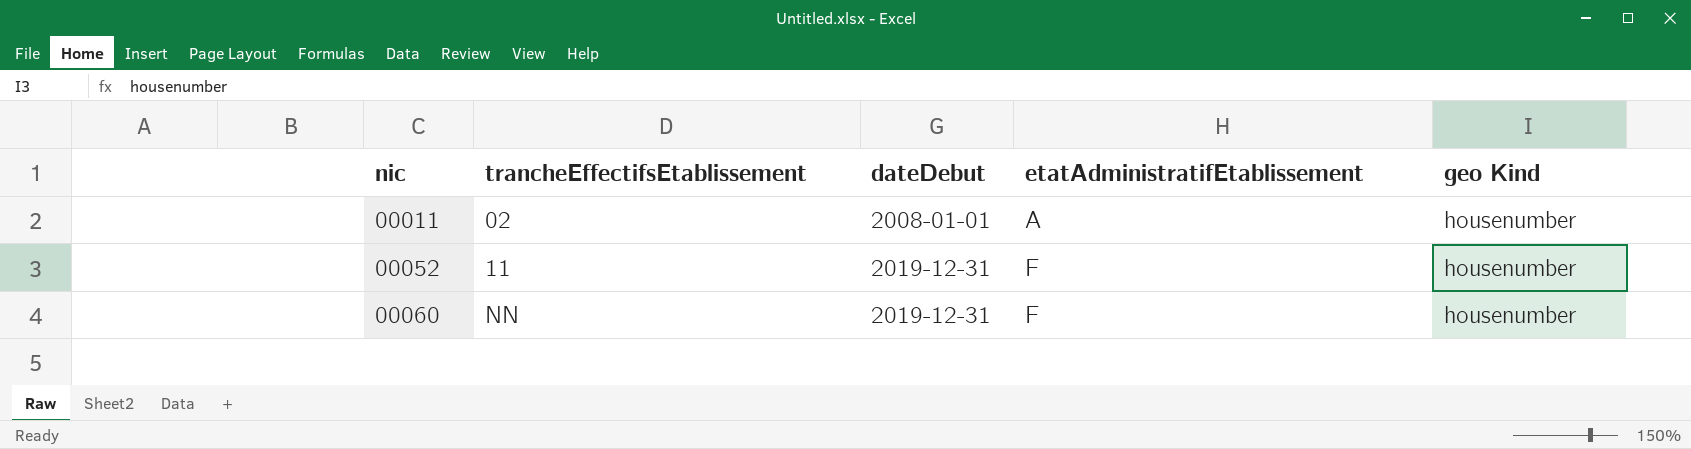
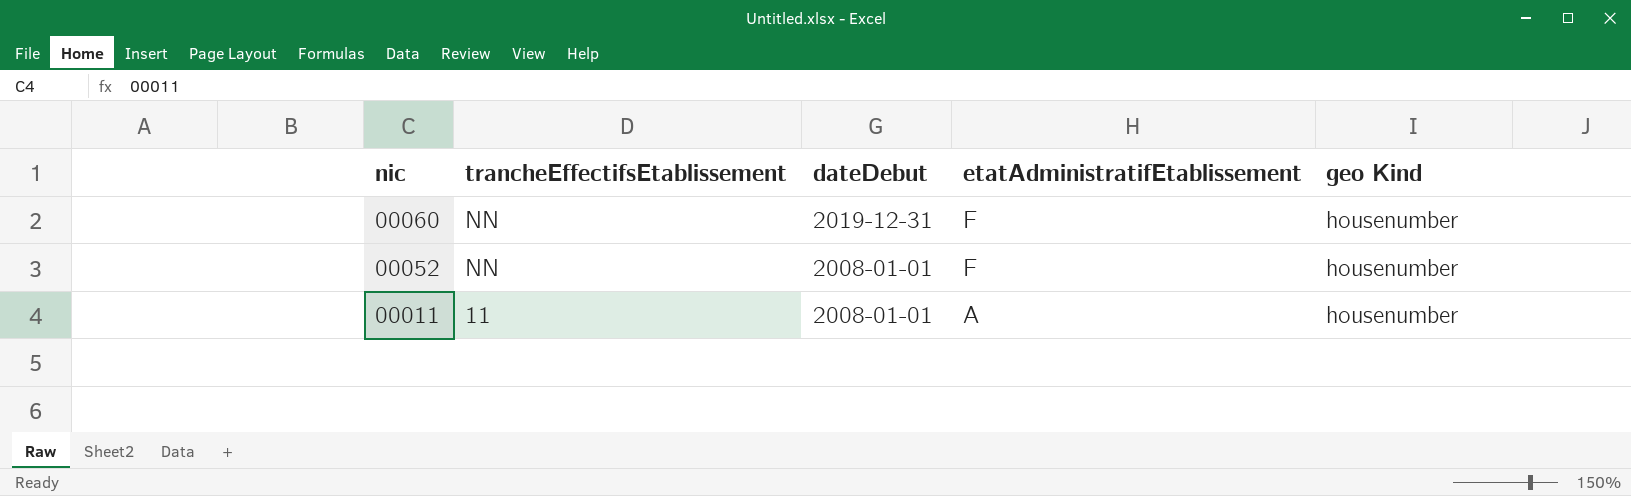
row order: nic ascending -> nic descending
00052 | trancheEffectifsEtablissement: 11 -> NN
00052 | dateDebut: 2019-12-31 -> 2008-01-01
00011 | trancheEffectifsEtablissement: 02 -> 11

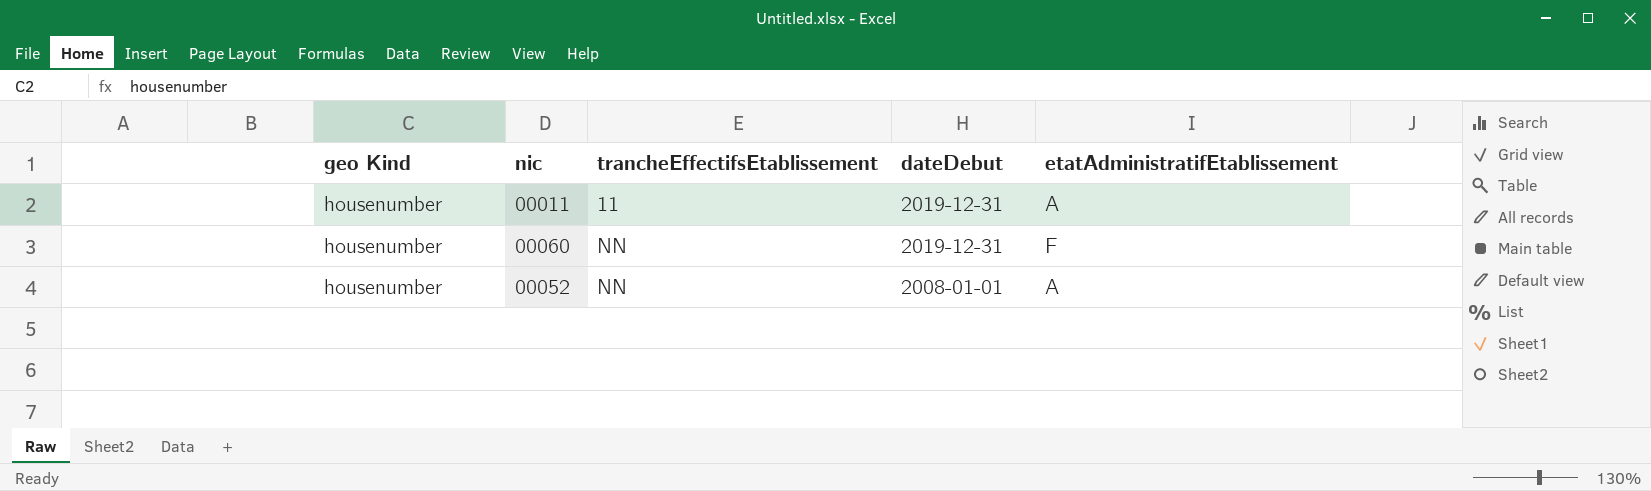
row order: nic descending -> trancheEffectifsEtablissement ascending
column geo Kind | position: 5 -> 1
00011 | dateDebut: 2008-01-01 -> 2019-12-31
00052 | etatAdministratifEtablissement: F -> A

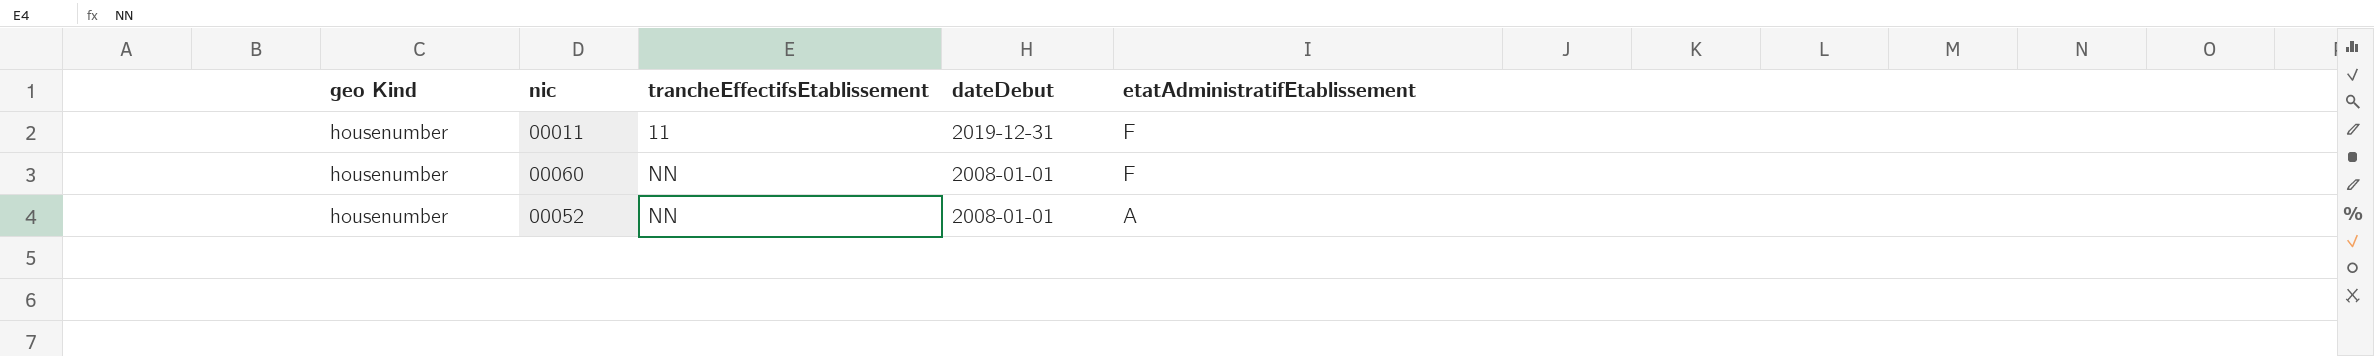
00011 | etatAdministratifEtablissement: A -> F
00060 | dateDebut: 2019-12-31 -> 2008-01-01

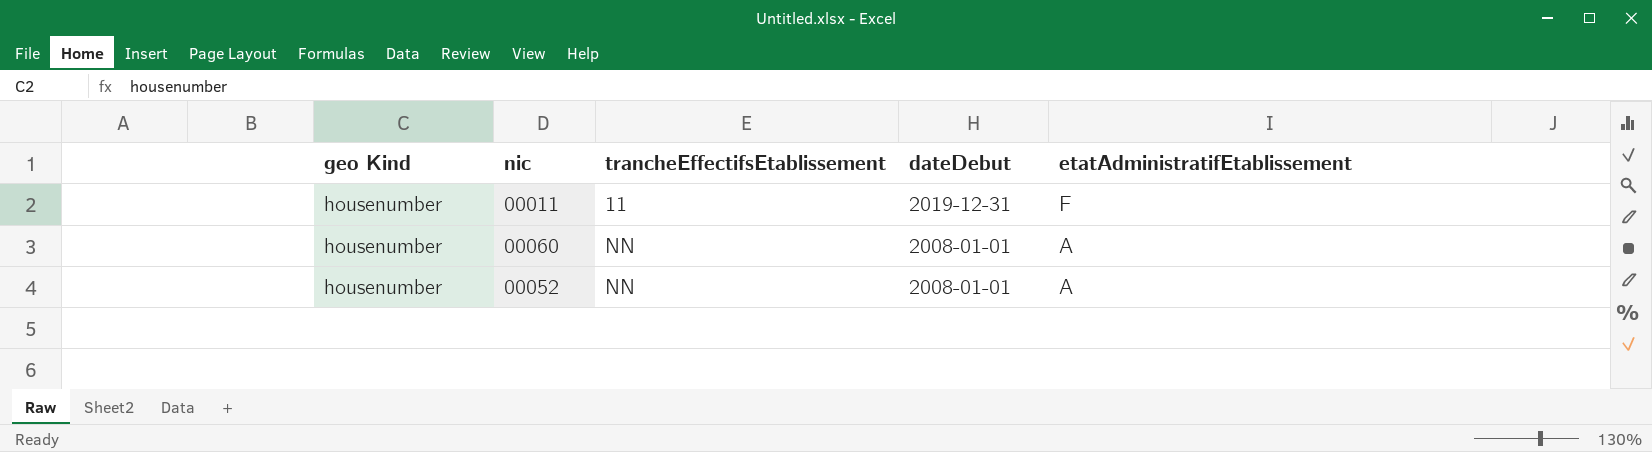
00060 | etatAdministratifEtablissement: F -> A

